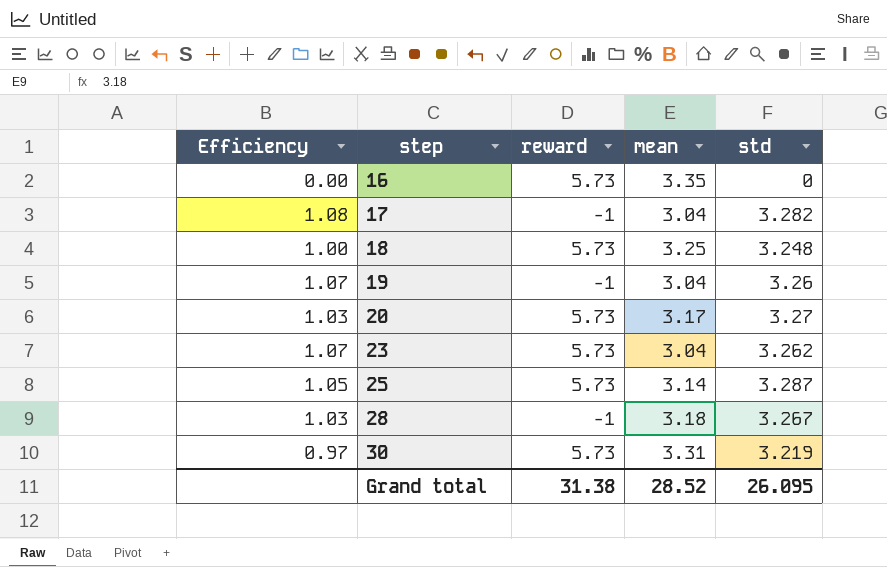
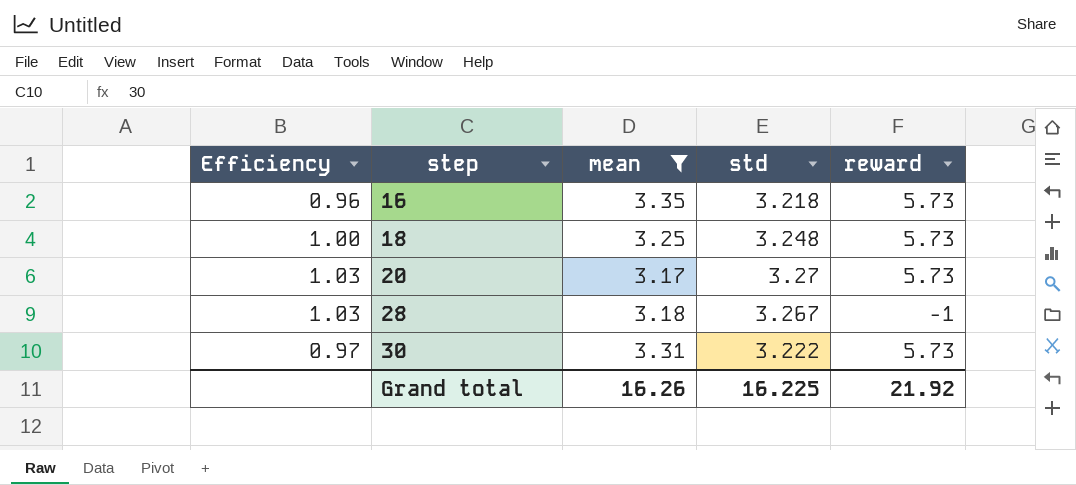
filter: none -> mean >= 3.17
column reward | position: 3 -> 5
16 | Efficiency: 0.00 -> 0.96
16 | std: 0 -> 3.218
30 | std: 3.219 -> 3.222
Grand total | mean: 28.52 -> 16.26
Grand total | std: 26.095 -> 16.225
Grand total | reward: 31.38 -> 21.92

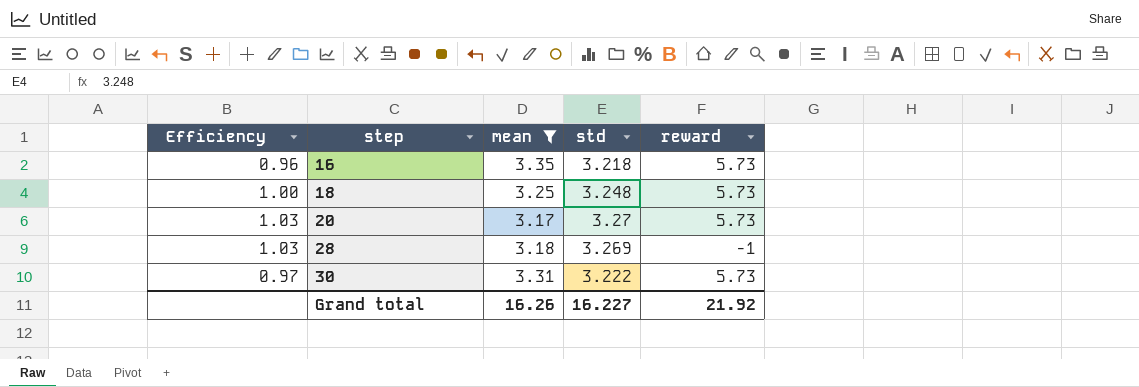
28 | std: 3.267 -> 3.269
Grand total | std: 16.225 -> 16.227

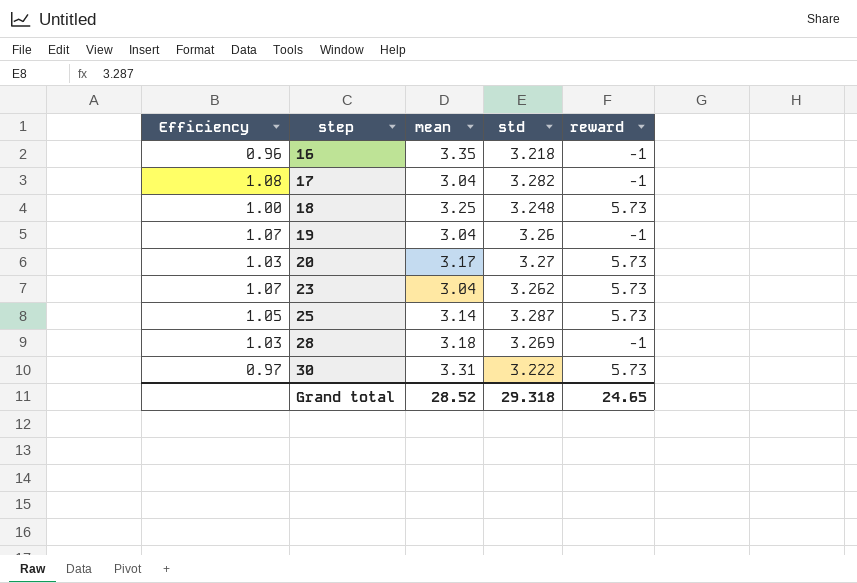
filter: mean >= 3.17 -> none
16 | reward: 5.73 -> -1
Grand total | mean: 16.26 -> 28.52
Grand total | std: 16.227 -> 29.318
Grand total | reward: 21.92 -> 24.65

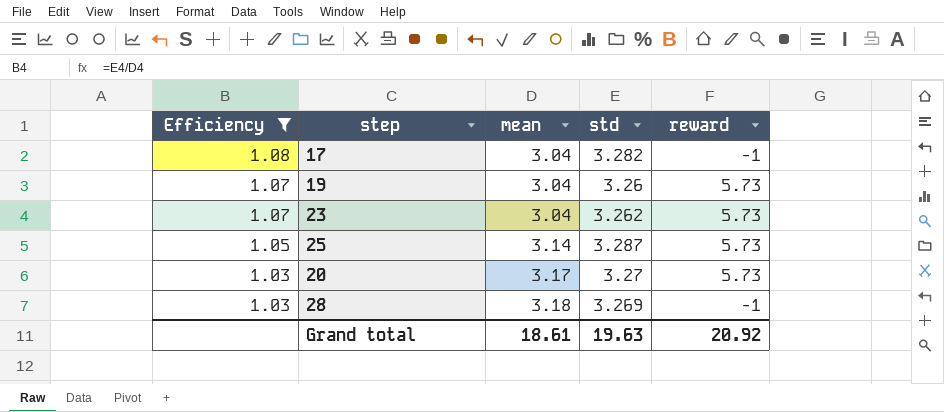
filter: none -> Efficiency >= 1.03
row order: step ascending -> Efficiency descending
19 | reward: -1 -> 5.73
Grand total | mean: 28.52 -> 18.61
Grand total | std: 29.318 -> 19.63
Grand total | reward: 24.65 -> 20.92

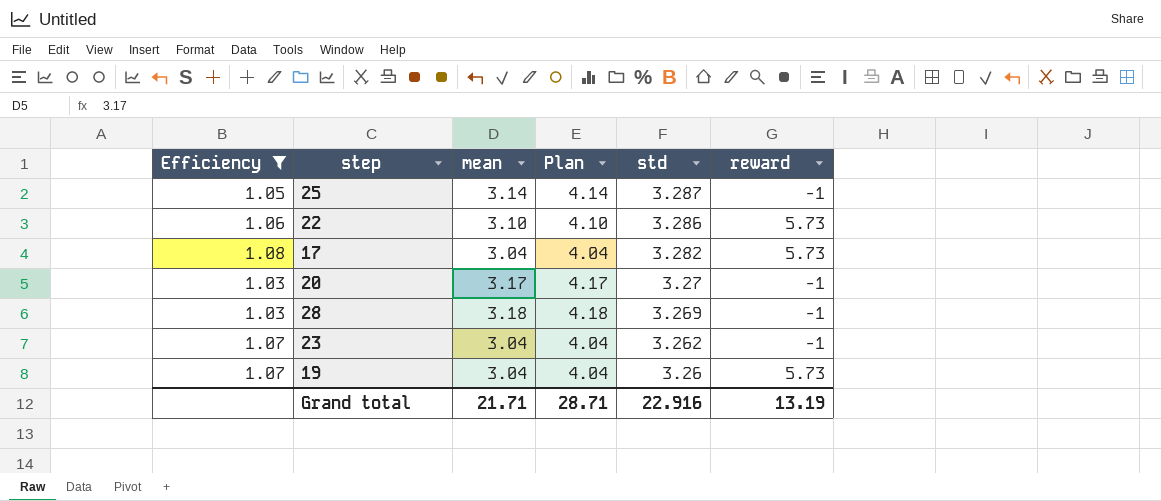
row order: Efficiency descending -> std descending
column Plan | formula: none -> [mean] + 1
25 | reward: 5.73 -> -1
row 22: none -> 1.06 | 3.10 | 4.10 | 3.286 | 5.73
17 | reward: -1 -> 5.73
20 | reward: 5.73 -> -1
23 | reward: 5.73 -> -1
Grand total | mean: 18.61 -> 21.71
Grand total | std: 19.63 -> 22.916
Grand total | reward: 20.92 -> 13.19

